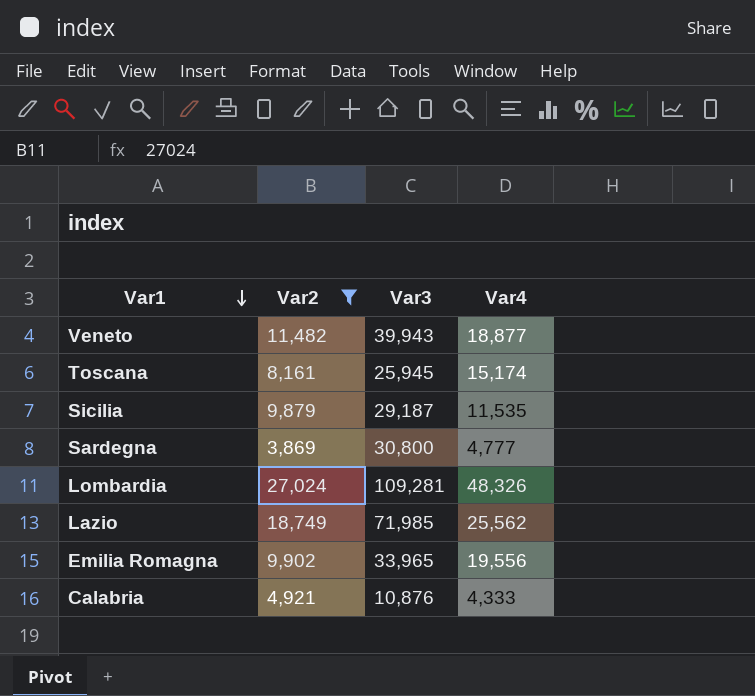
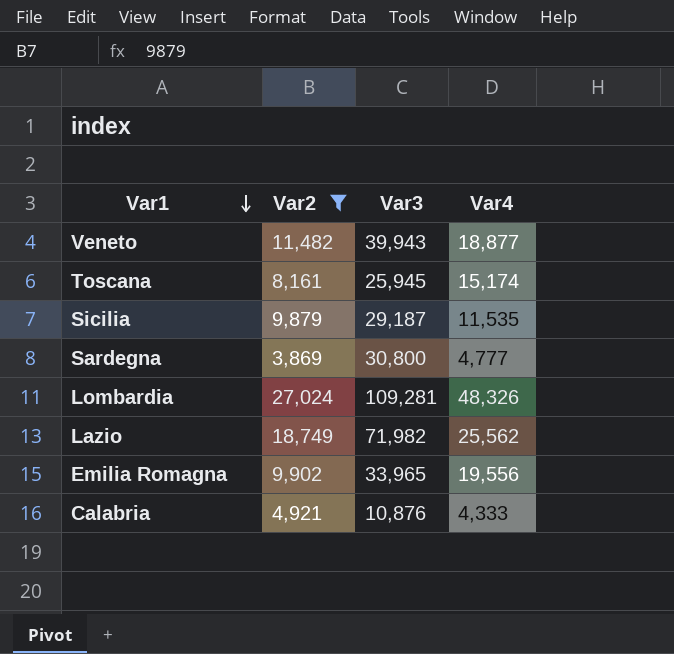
Lazio | Var3: 71,985 -> 71,982

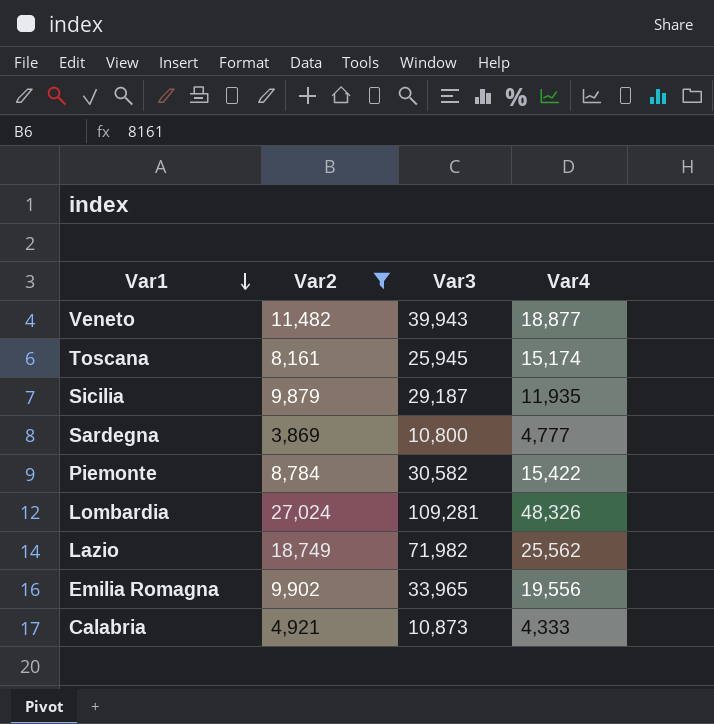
Sicilia | Var4: 11,535 -> 11,935
Sardegna | Var3: 30,800 -> 10,800
row Piemonte: none -> 8,784 | 30,582 | 15,422
Calabria | Var3: 10,876 -> 10,873

